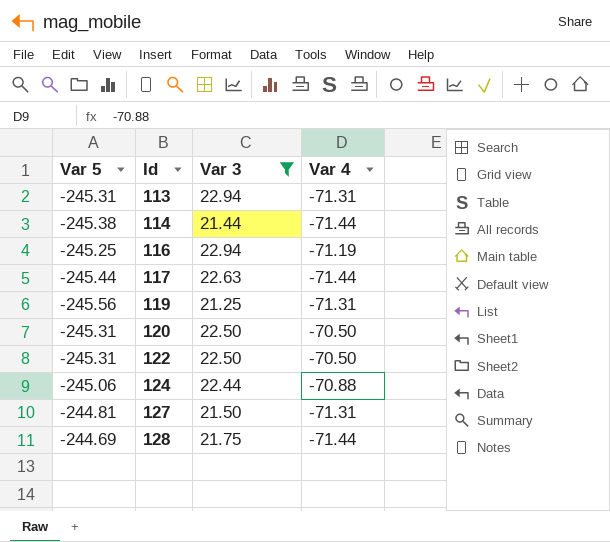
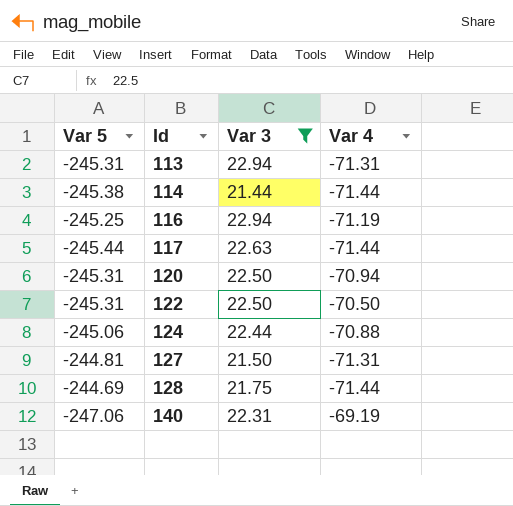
row 119: -245.56 | 21.25 | -71.31 -> none
120 | Var 4: -70.50 -> -70.94
row 140: none -> -247.06 | 22.31 | -69.19

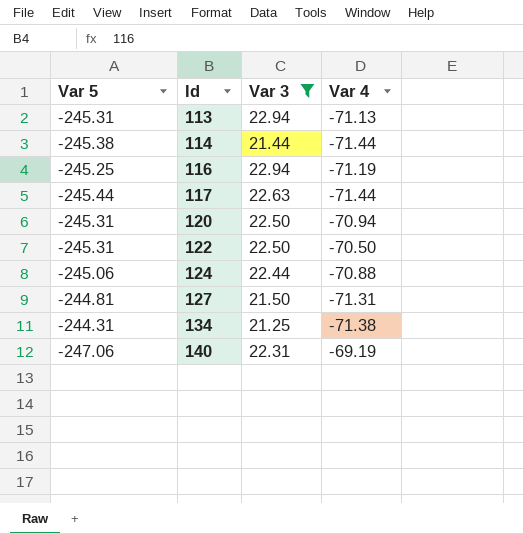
row 128: -244.69 | 21.75 | -71.44 -> none
113 | Var 4: -71.31 -> -71.13
row 134: none -> -244.31 | 21.25 | -71.38

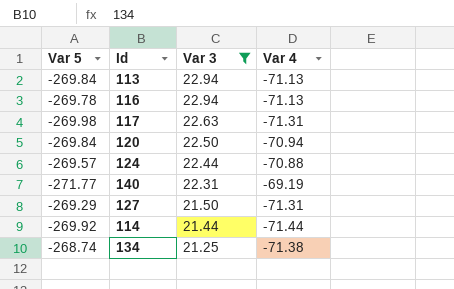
row order: Id ascending -> Var 3 descending
row 122: -245.31 | 22.50 | -70.50 -> none
113 | Var 5: -245.31 -> -269.84
116 | Var 5: -245.25 -> -269.78
116 | Var 4: -71.19 -> -71.13
117 | Var 5: -245.44 -> -269.98
117 | Var 4: -71.44 -> -71.31
120 | Var 5: -245.31 -> -269.84
124 | Var 5: -245.06 -> -269.57
140 | Var 5: -247.06 -> -271.77
127 | Var 5: -244.81 -> -269.29
114 | Var 5: -245.38 -> -269.92
134 | Var 5: -244.31 -> -268.74

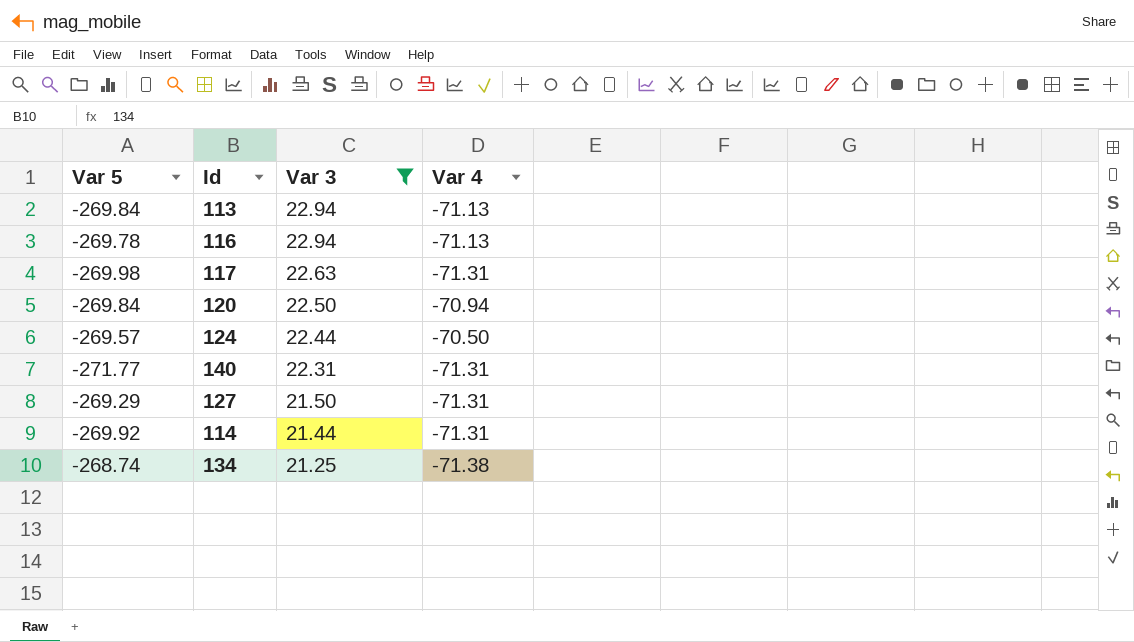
124 | Var 4: -70.88 -> -70.50
140 | Var 4: -69.19 -> -71.31
114 | Var 4: -71.44 -> -71.31

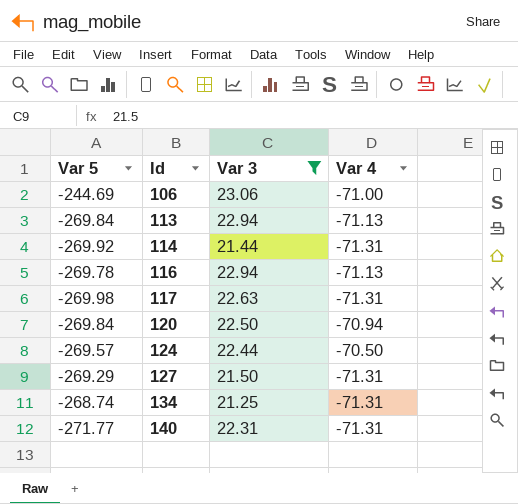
row order: Var 3 descending -> Id ascending
row 106: none -> -244.69 | 23.06 | -71.00
134 | Var 4: -71.38 -> -71.31

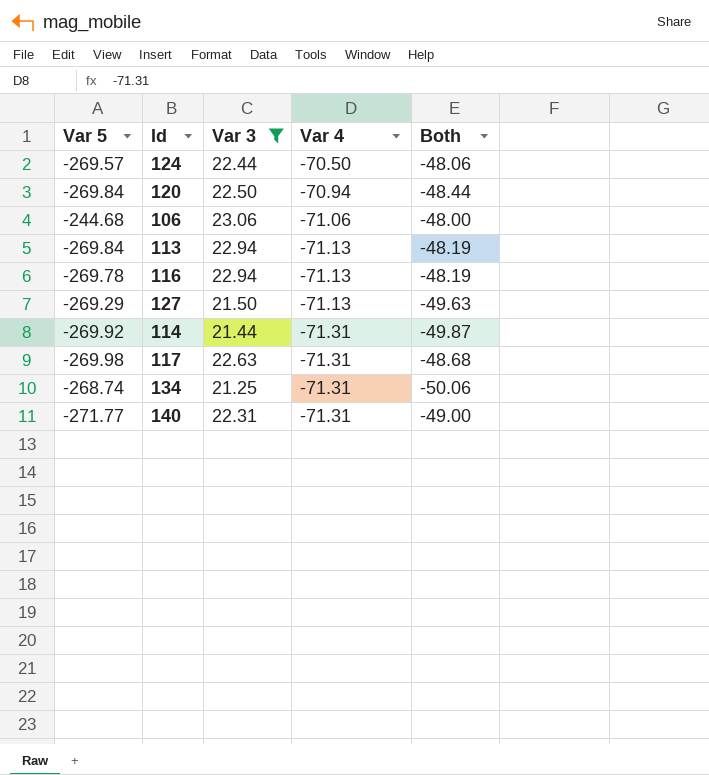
row order: Id ascending -> Var 4 descending
column Both | formula: none -> [Var 3] + [Var 4]
106 | Var 5: -244.69 -> -244.68
106 | Var 4: -71.00 -> -71.06
127 | Var 4: -71.31 -> -71.13

